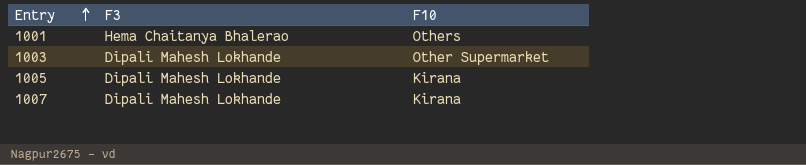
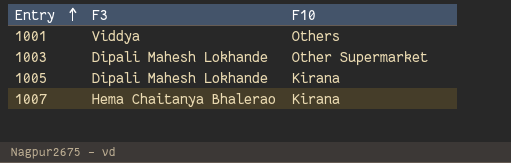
1001 | F3: Hema Chaitanya Bhalerao -> Viddya
1007 | F3: Dipali Mahesh Lokhande -> Hema Chaitanya Bhalerao

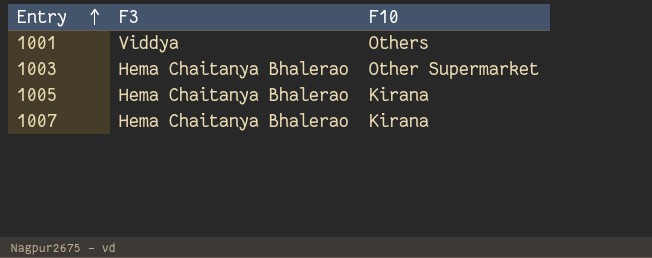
1003 | F3: Dipali Mahesh Lokhande -> Hema Chaitanya Bhalerao
1005 | F3: Dipali Mahesh Lokhande -> Hema Chaitanya Bhalerao

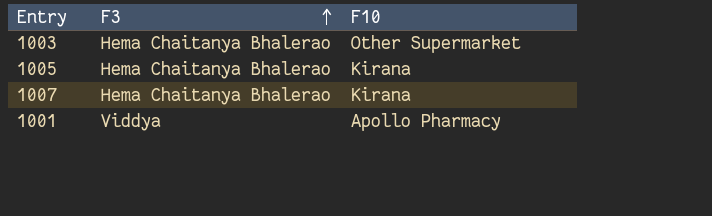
row order: Entry ascending -> F3 ascending
1001 | F10: Others -> Apollo Pharmacy

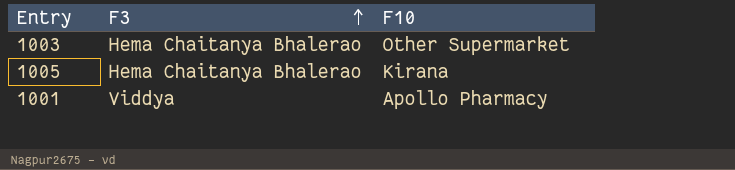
row 1007: Hema Chaitanya Bhalerao | Kirana -> none

